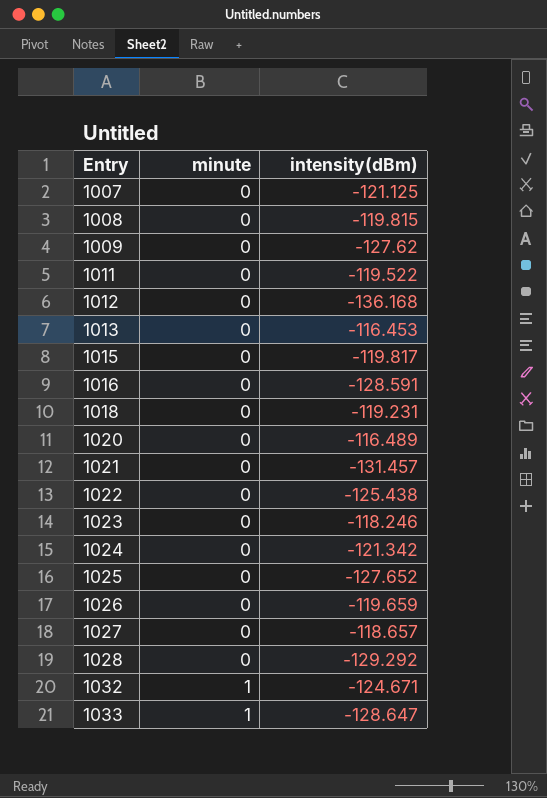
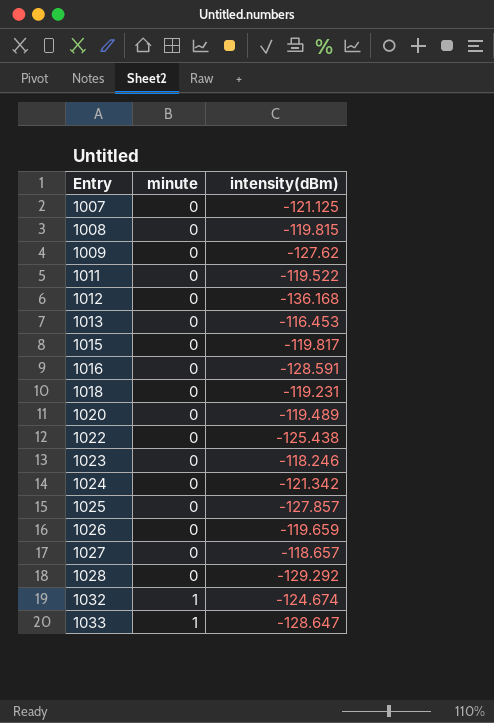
row 1021: 0 | -131.457 -> none
1020 | intensity(dBm): -116.489 -> -119.489
1025 | intensity(dBm): -127.652 -> -127.857
1032 | intensity(dBm): -124.671 -> -124.674

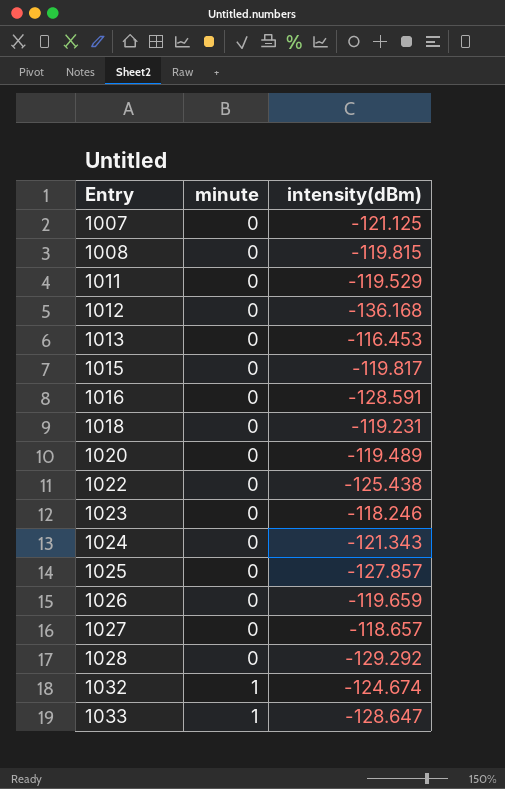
row 1009: 0 | -127.62 -> none
1011 | intensity(dBm): -119.522 -> -119.529
1024 | intensity(dBm): -121.342 -> -121.343

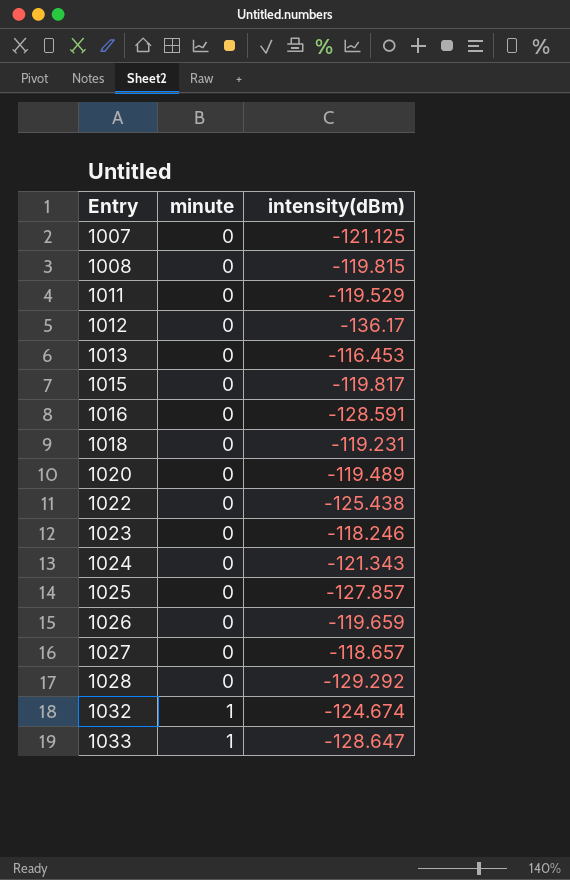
1012 | intensity(dBm): -136.168 -> -136.17

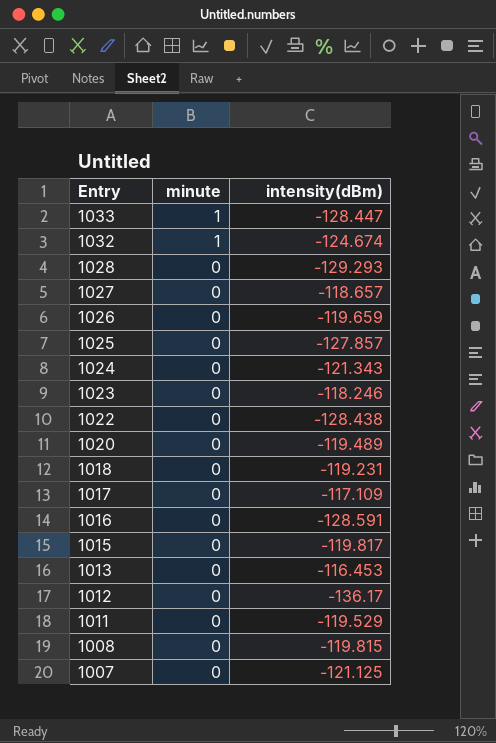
row order: Entry ascending -> Entry descending
1033 | intensity(dBm): -128.647 -> -128.447
1028 | intensity(dBm): -129.292 -> -129.293
1022 | intensity(dBm): -125.438 -> -128.438
row 1017: none -> 0 | -117.109

